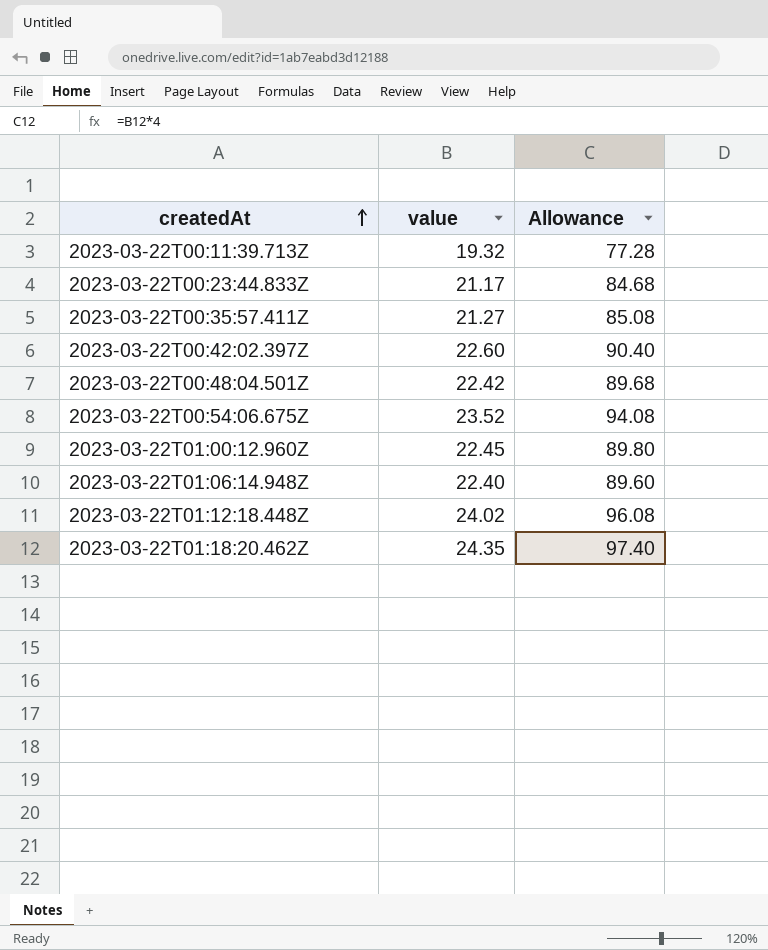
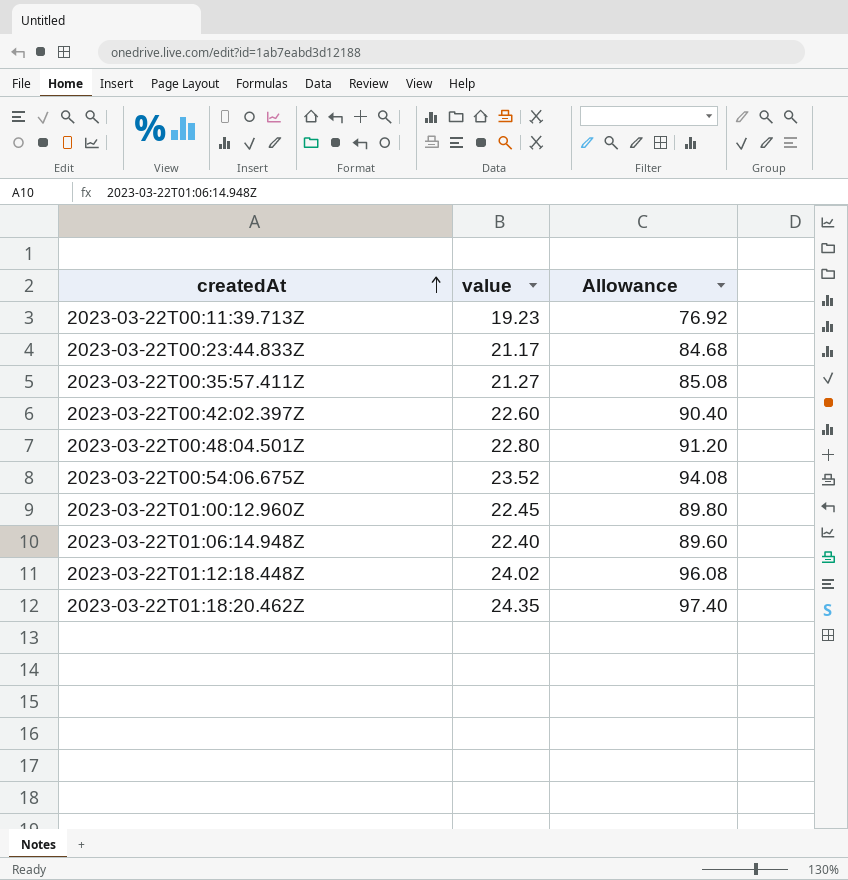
2023-03-22T00:11:39.713Z | value: 19.32 -> 19.23
2023-03-22T00:11:39.713Z | Allowance: 77.28 -> 76.92
2023-03-22T00:48:04.501Z | value: 22.42 -> 22.80
2023-03-22T00:48:04.501Z | Allowance: 89.68 -> 91.20

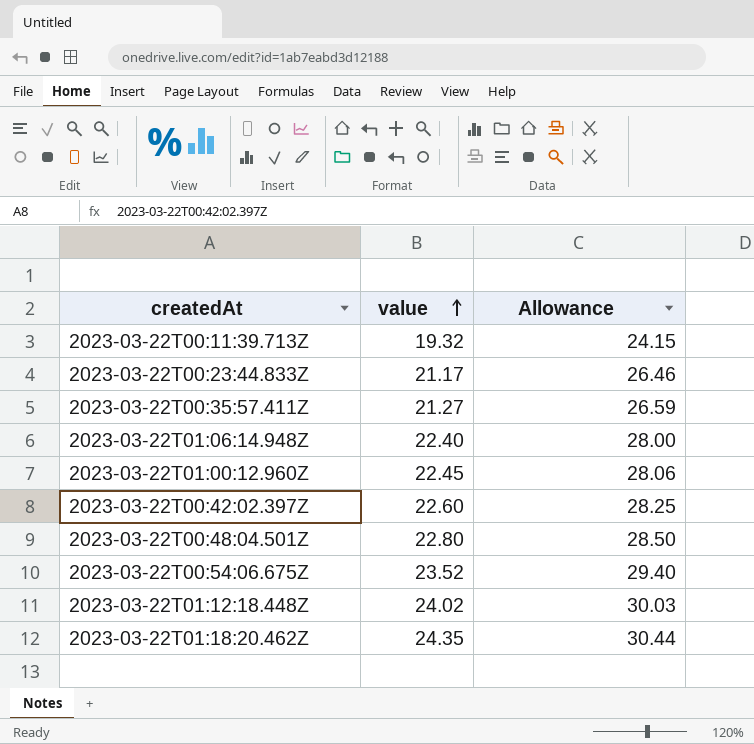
row order: createdAt ascending -> value ascending
column Allowance | formula: [value] * 4 -> [value] * 1.25
2023-03-22T00:11:39.713Z | value: 19.23 -> 19.32

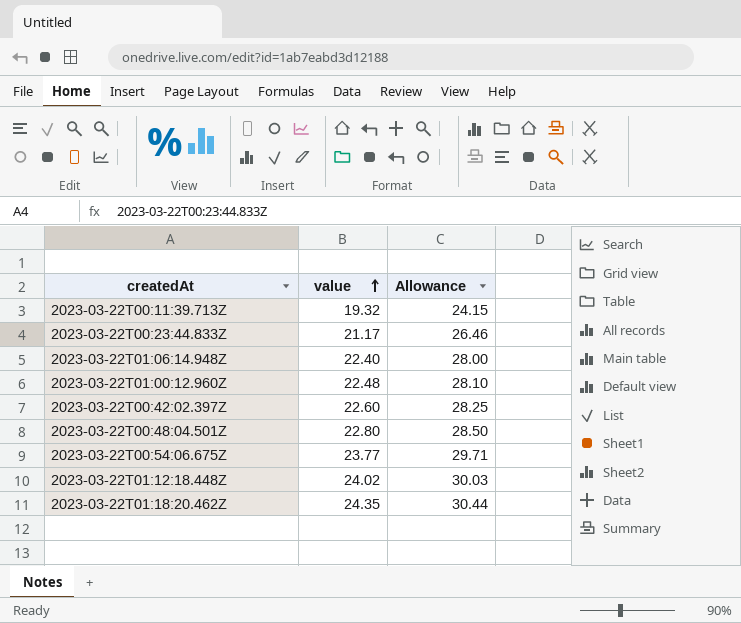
row 2023-03-22T00:35:57.411Z: 21.27 | 26.59 -> none
2023-03-22T01:00:12.960Z | value: 22.45 -> 22.48
2023-03-22T01:00:12.960Z | Allowance: 28.06 -> 28.10
2023-03-22T00:54:06.675Z | value: 23.52 -> 23.77
2023-03-22T00:54:06.675Z | Allowance: 29.40 -> 29.71

